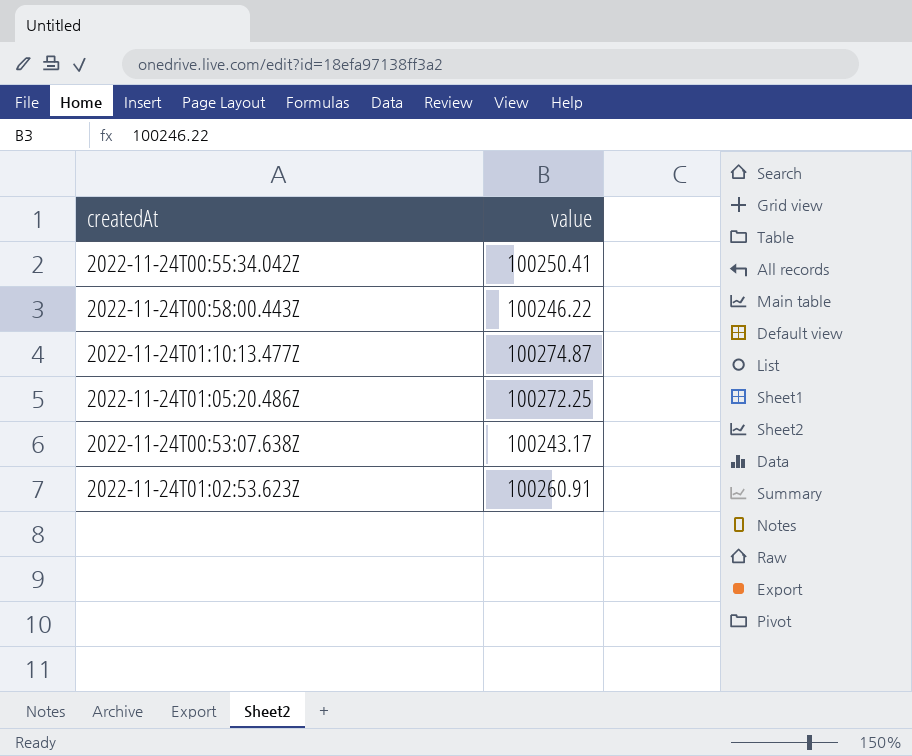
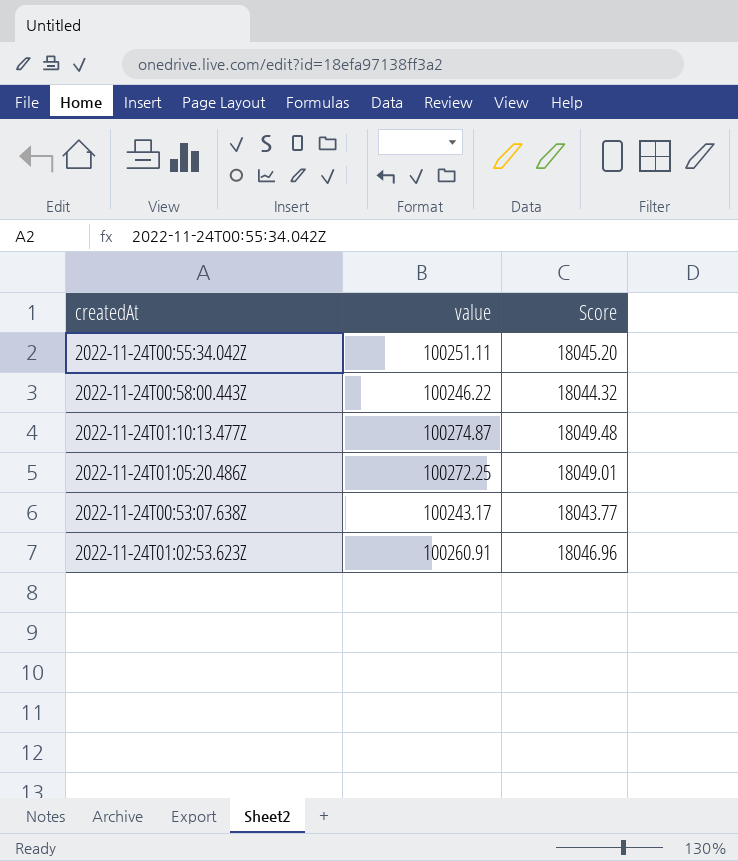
column Score | formula: none -> [value] * 0.18
2022-11-24T00:55:34.042Z | value: 100250.41 -> 100251.11

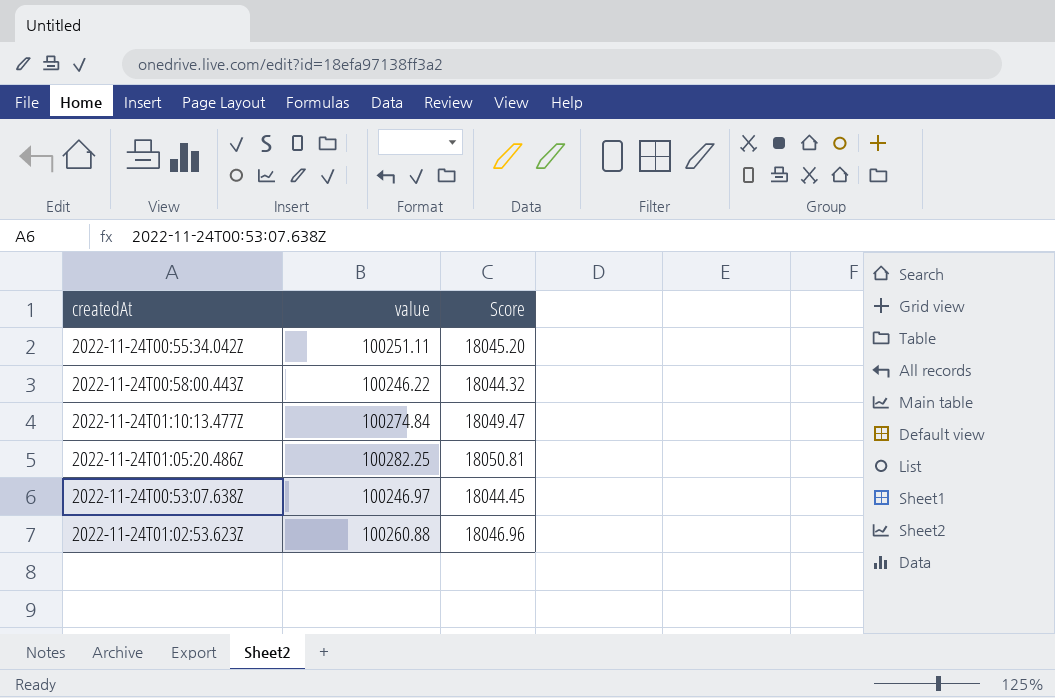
2022-11-24T01:10:13.477Z | value: 100274.87 -> 100274.84
2022-11-24T01:10:13.477Z | Score: 18049.48 -> 18049.47
2022-11-24T01:05:20.486Z | value: 100272.25 -> 100282.25
2022-11-24T01:05:20.486Z | Score: 18049.01 -> 18050.81
2022-11-24T00:53:07.638Z | value: 100243.17 -> 100246.97
2022-11-24T00:53:07.638Z | Score: 18043.77 -> 18044.45
2022-11-24T01:02:53.623Z | value: 100260.91 -> 100260.88

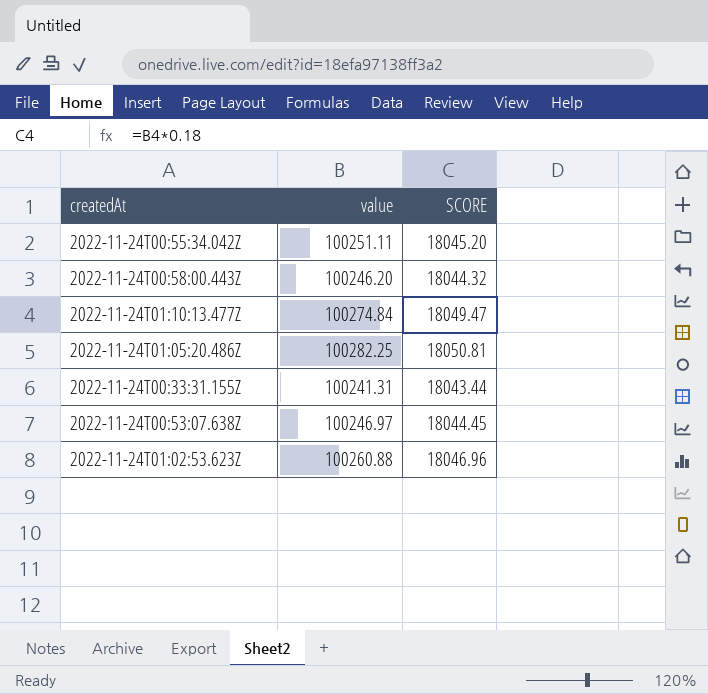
column name: Score -> SCORE
2022-11-24T00:58:00.443Z | value: 100246.22 -> 100246.20
row 2022-11-24T00:33:31.155Z: none -> 100241.31 | 18043.44

